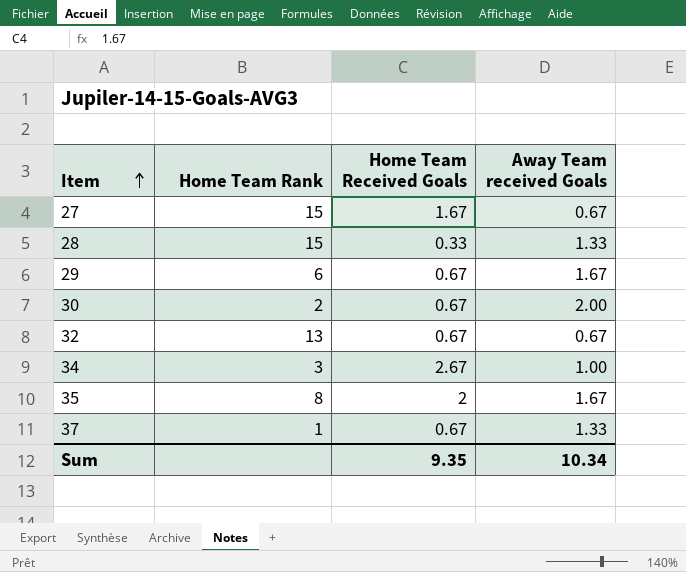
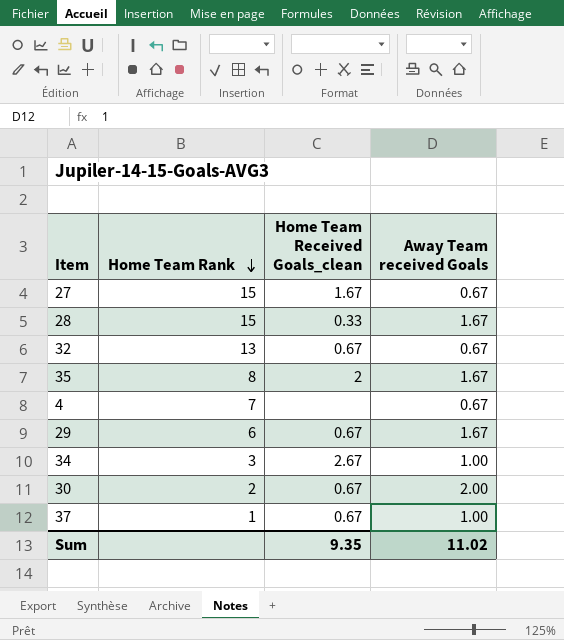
row order: Item ascending -> Home Team Rank descending
column name: Home Team Received Goals -> Home Team Received Goals_clean
28 | Away Team received Goals: 1.33 -> 1.67
row 4: none -> 7 | none | 0.67
37 | Away Team received Goals: 1.33 -> 1.00
Sum | Away Team received Goals: 10.34 -> 11.02

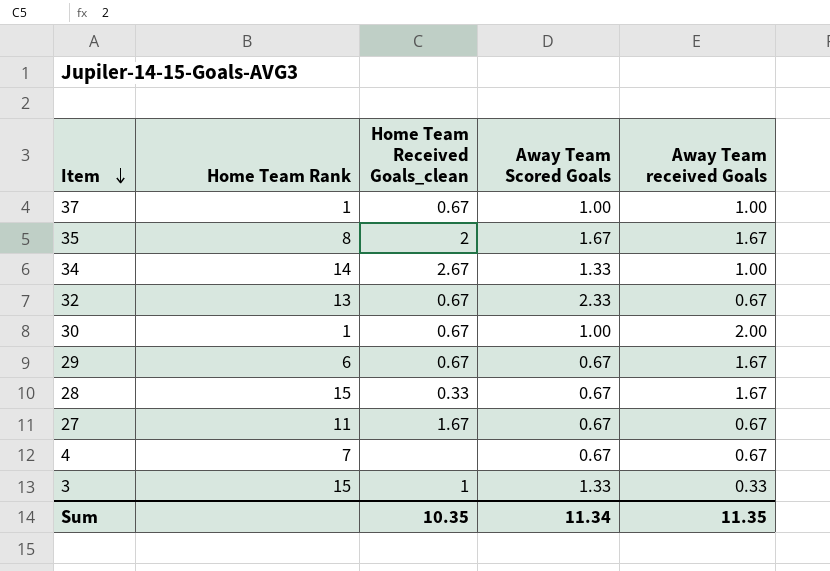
row order: Home Team Rank descending -> Item descending
column Away Team Scored Goals | position: none -> 4
34 | Home Team Rank: 3 -> 14
30 | Home Team Rank: 2 -> 1
27 | Home Team Rank: 15 -> 11
row 3: none -> 15 | 1 | 1.33 | 0.33
Sum | Home Team Received Goals_clean: 9.35 -> 10.35
Sum | Away Team received Goals: 11.02 -> 11.35

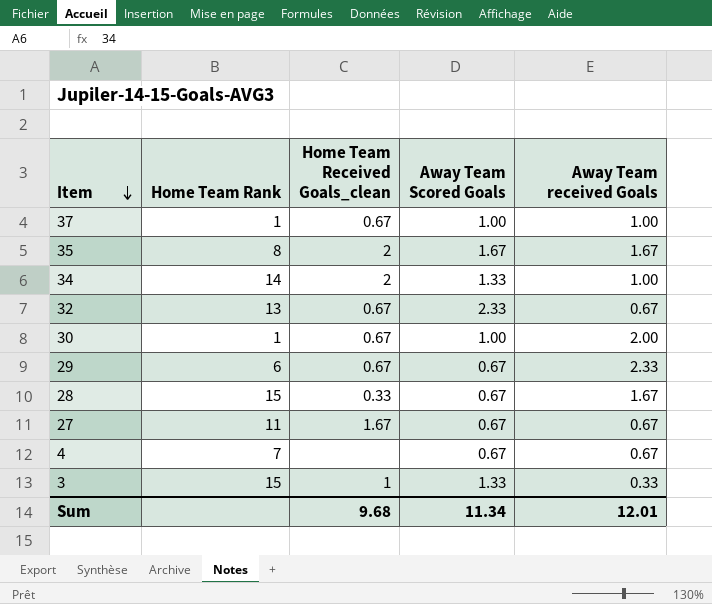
34 | Home Team Received Goals_clean: 2.67 -> 2
29 | Away Team received Goals: 1.67 -> 2.33
Sum | Home Team Received Goals_clean: 10.35 -> 9.68
Sum | Away Team received Goals: 11.35 -> 12.01

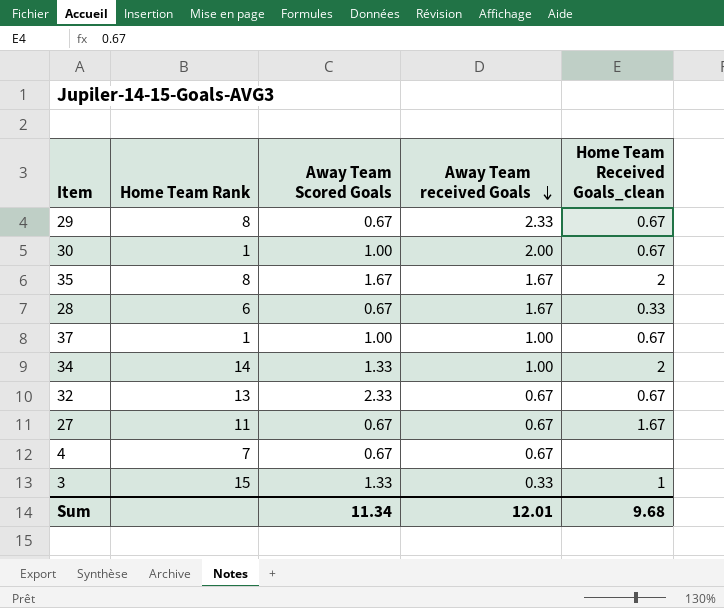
row order: Item descending -> Away Team received Goals descending
column Home Team Received Goals_clean | position: 3 -> 5
29 | Home Team Rank: 6 -> 8
28 | Home Team Rank: 15 -> 6

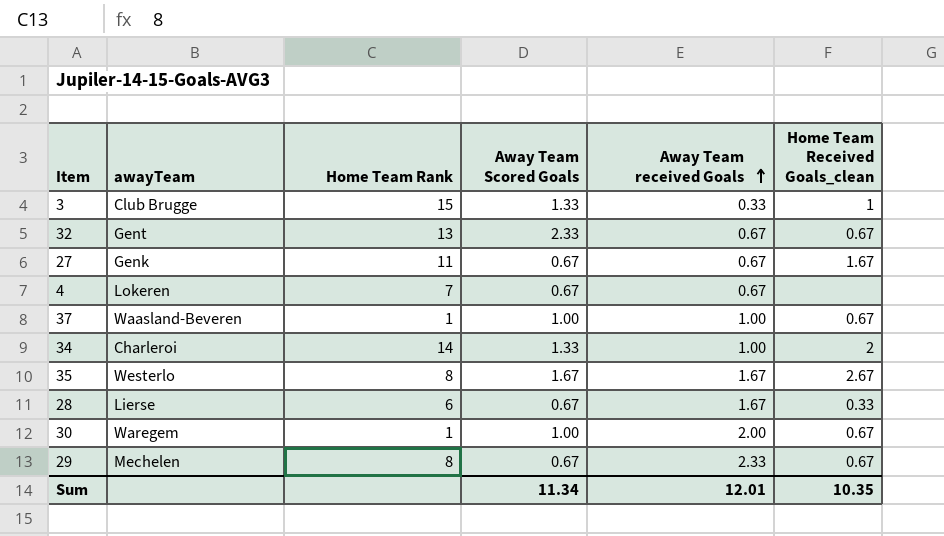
row order: Away Team received Goals descending -> Away Team received Goals ascending
column awayTeam | position: none -> 2
35 | Home Team Received Goals_clean: 2 -> 2.67
Sum | Home Team Received Goals_clean: 9.68 -> 10.35

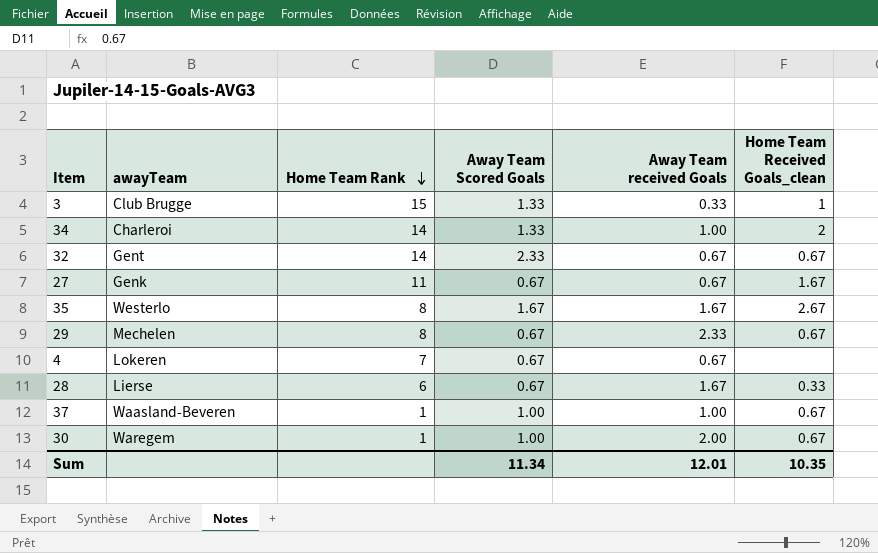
row order: Away Team received Goals ascending -> Home Team Rank descending
32 | Home Team Rank: 13 -> 14

